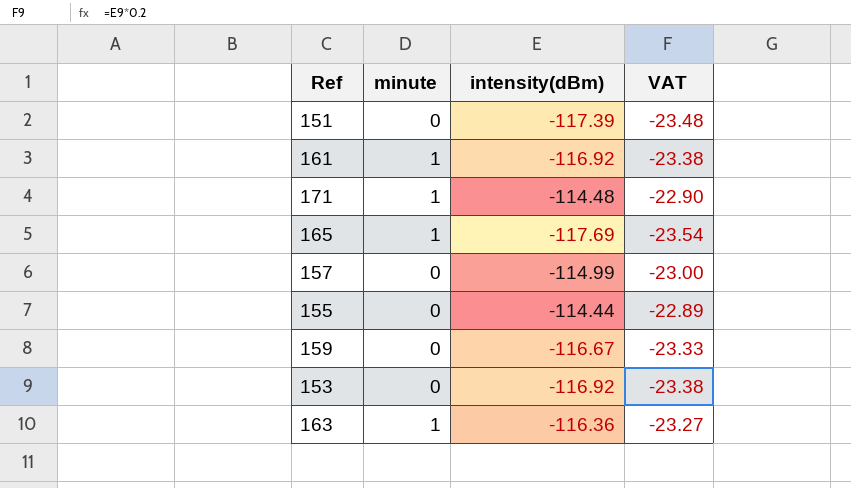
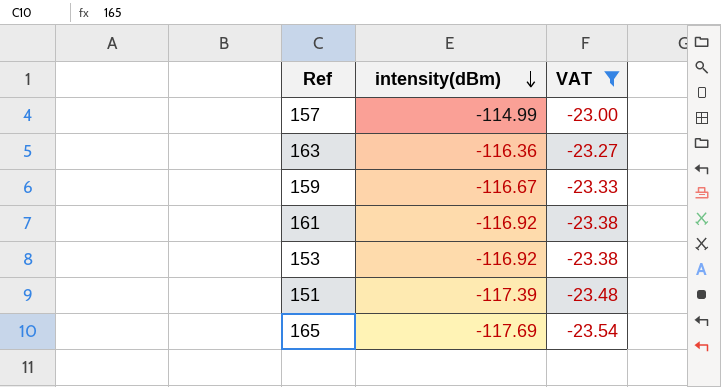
filter: none -> VAT <= -23.00
row order: none -> intensity(dBm) descending
column minute | position: 2 -> none

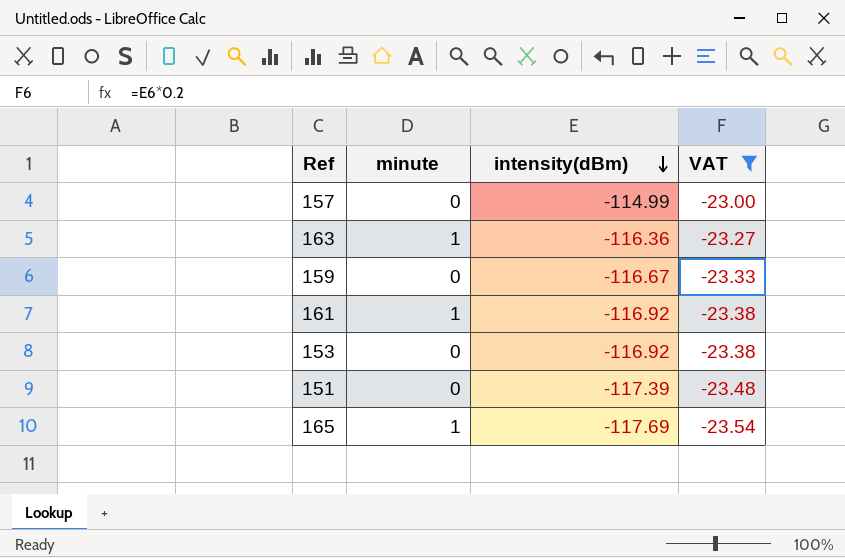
column minute | position: none -> 2

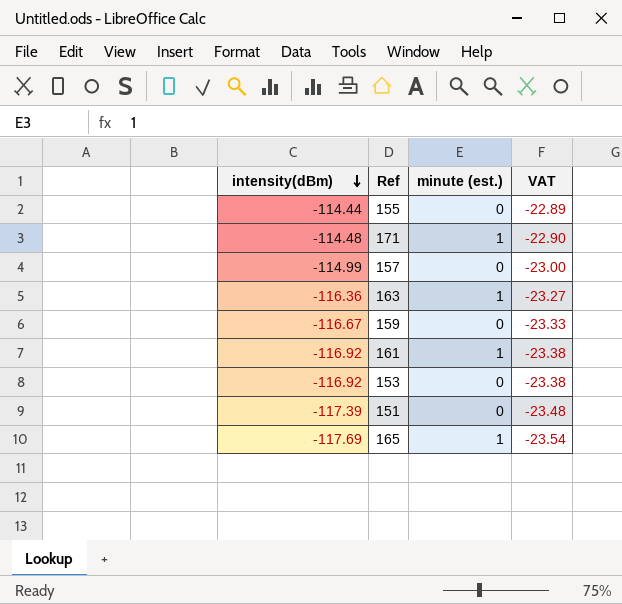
filter: VAT <= -23.00 -> none
column intensity(dBm) | position: 3 -> 1
column name: minute -> minute (est.)

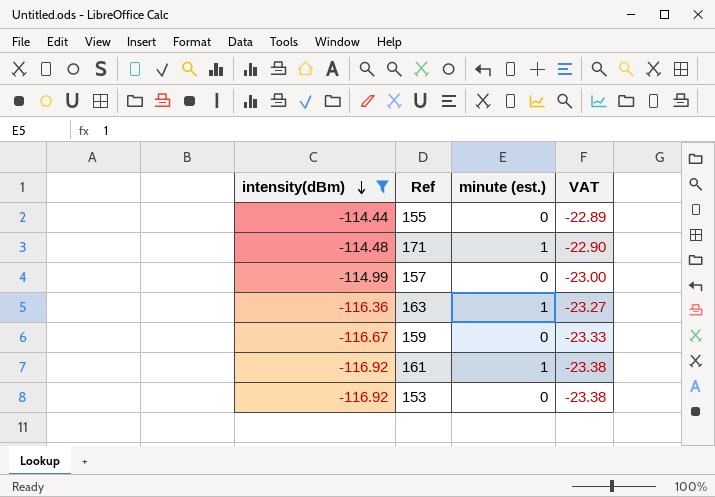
filter: none -> intensity(dBm) >= -116.92

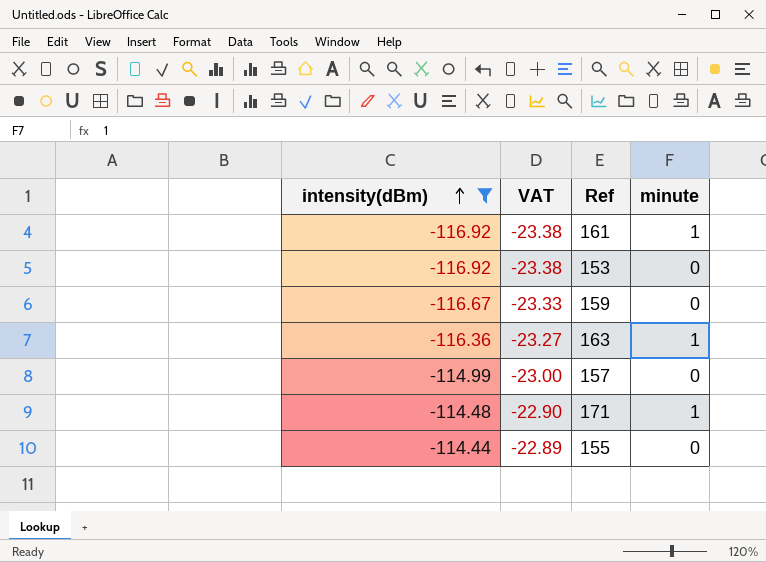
row order: intensity(dBm) descending -> intensity(dBm) ascending
column VAT | position: 4 -> 2
column name: minute (est.) -> minute

